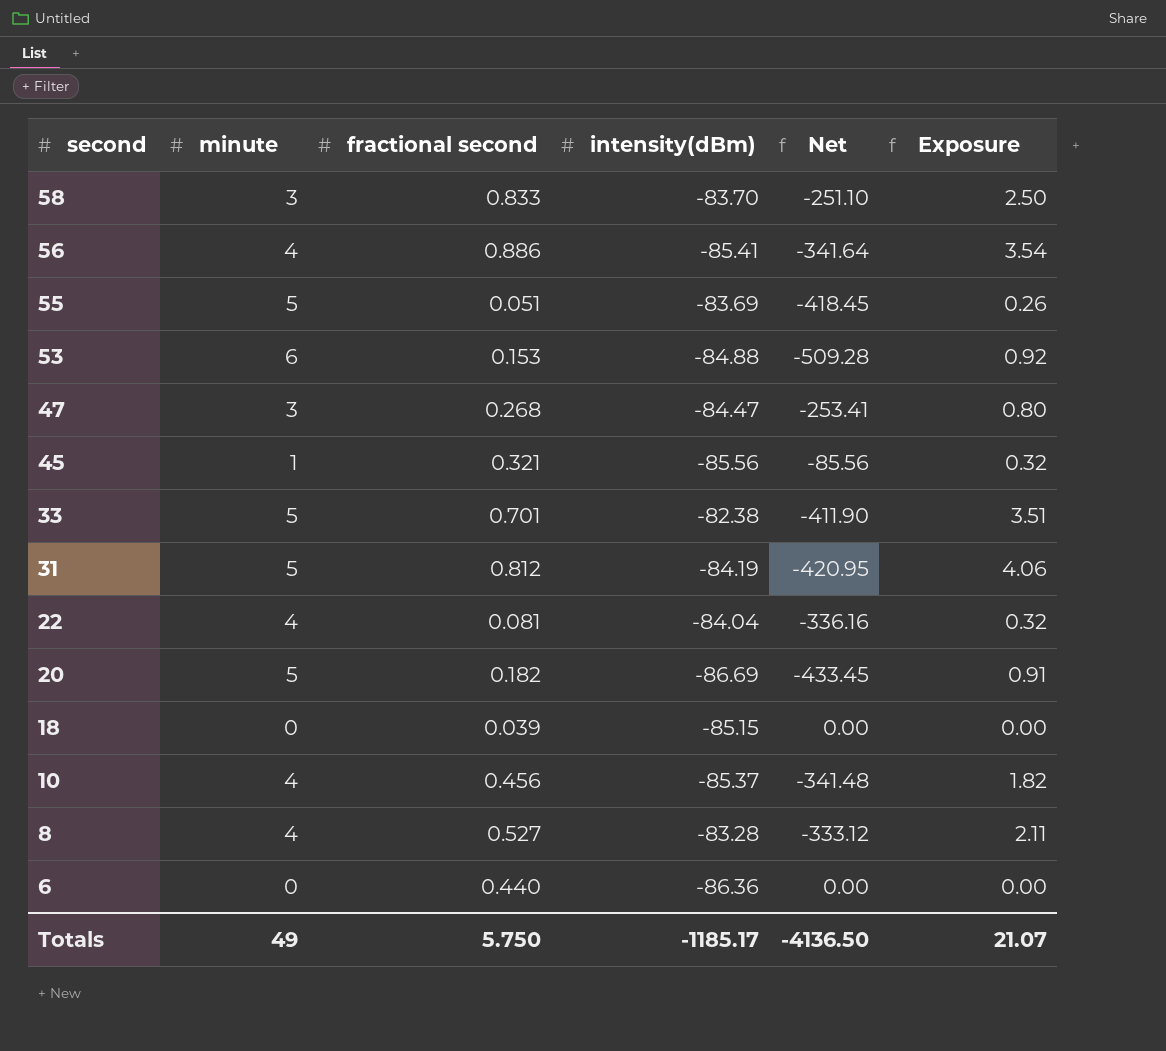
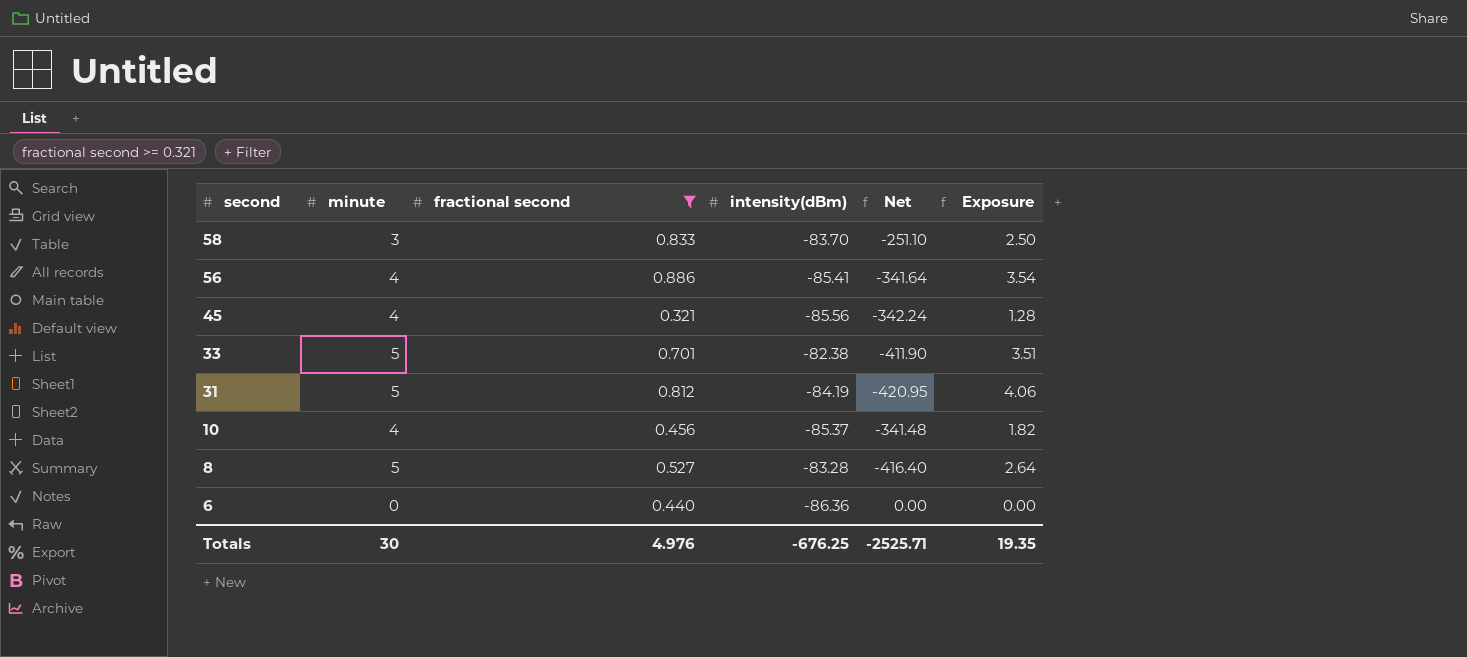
filter: none -> fractional second >= 0.321
45 | minute: 1 -> 4
45 | Net: -85.56 -> -342.24
45 | Exposure: 0.32 -> 1.28
8 | minute: 4 -> 5
8 | Net: -333.12 -> -416.40
8 | Exposure: 2.11 -> 2.64
Totals | minute: 49 -> 30
Totals | fractional second: 5.750 -> 4.976
Totals | intensity(dBm): -1185.17 -> -676.25
Totals | Net: -4136.50 -> -2525.71
Totals | Exposure: 21.07 -> 19.35

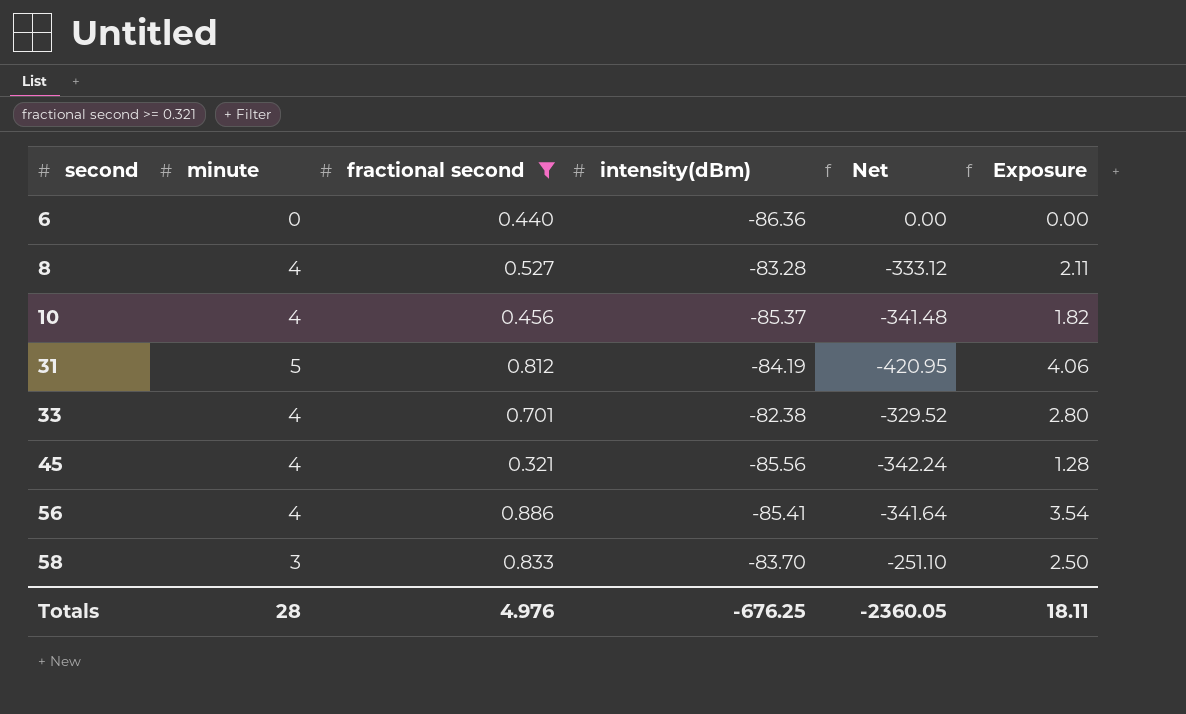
row order: second descending -> second ascending
8 | minute: 5 -> 4
8 | Net: -416.40 -> -333.12
8 | Exposure: 2.64 -> 2.11
33 | minute: 5 -> 4
33 | Net: -411.90 -> -329.52
33 | Exposure: 3.51 -> 2.80
Totals | minute: 30 -> 28
Totals | Net: -2525.71 -> -2360.05
Totals | Exposure: 19.35 -> 18.11

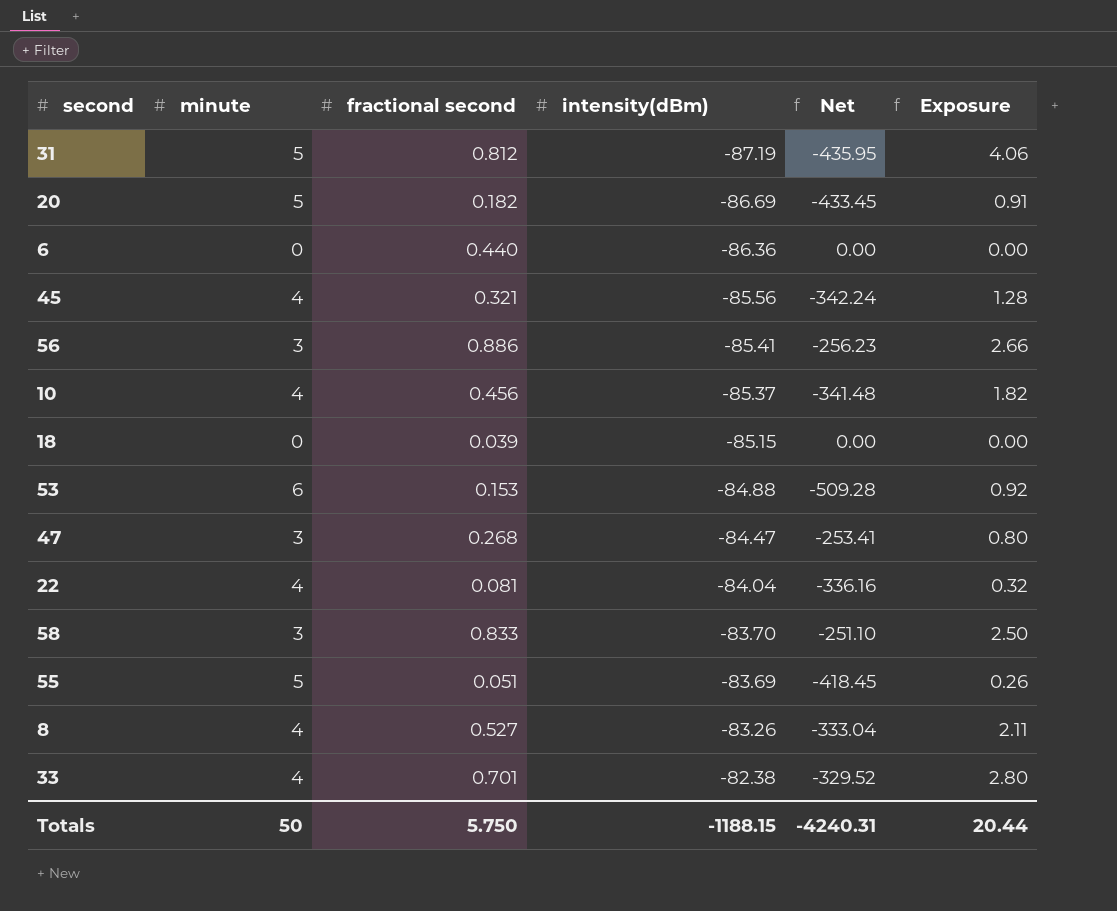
filter: fractional second >= 0.321 -> none
row order: second ascending -> intensity(dBm) ascending
31 | intensity(dBm): -84.19 -> -87.19
31 | Net: -420.95 -> -435.95
56 | minute: 4 -> 3
56 | Net: -341.64 -> -256.23
56 | Exposure: 3.54 -> 2.66
8 | intensity(dBm): -83.28 -> -83.26
8 | Net: -333.12 -> -333.04
Totals | minute: 28 -> 50
Totals | fractional second: 4.976 -> 5.750
Totals | intensity(dBm): -676.25 -> -1188.15
Totals | Net: -2360.05 -> -4240.31
Totals | Exposure: 18.11 -> 20.44

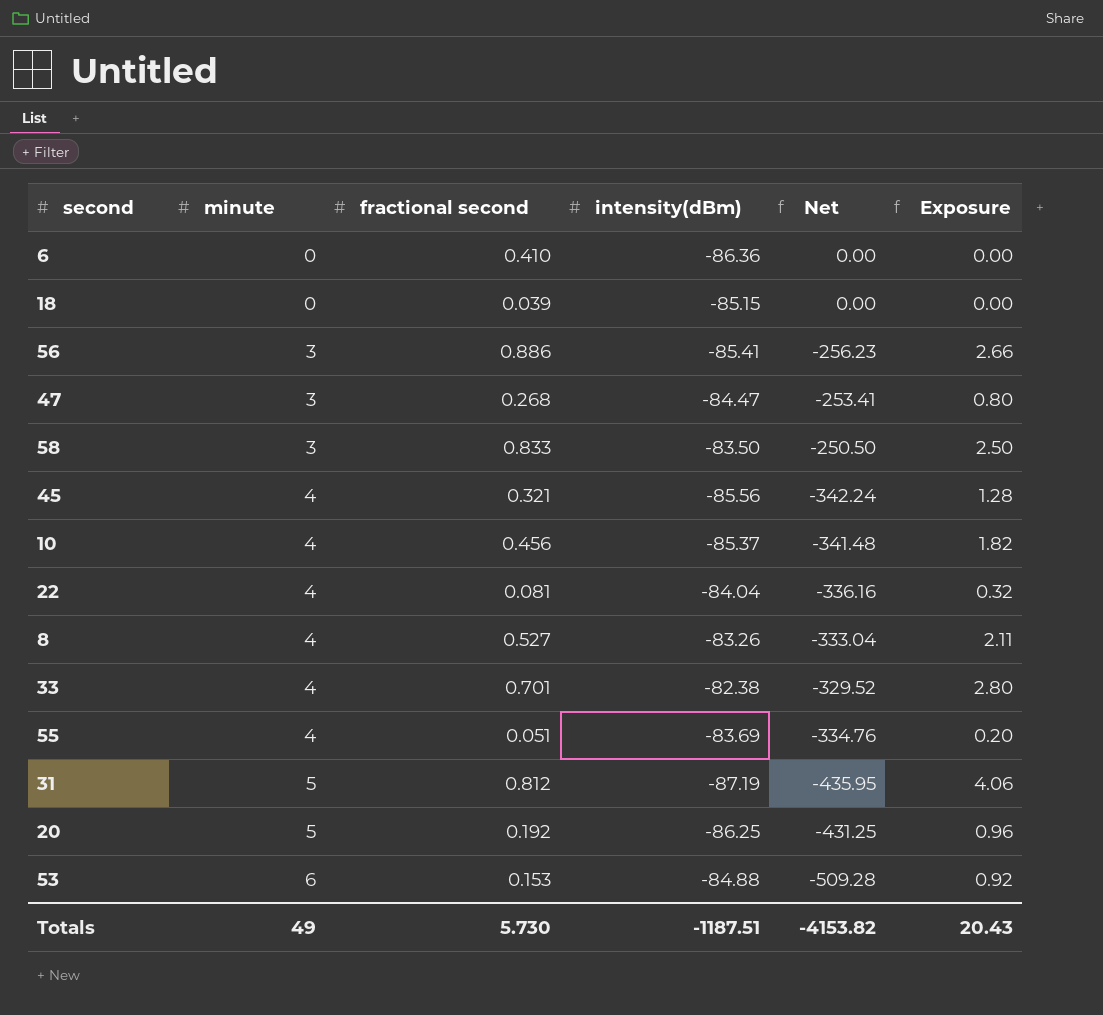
row order: intensity(dBm) ascending -> minute ascending
6 | fractional second: 0.440 -> 0.410
58 | intensity(dBm): -83.70 -> -83.50
58 | Net: -251.10 -> -250.50
55 | minute: 5 -> 4
55 | Net: -418.45 -> -334.76
55 | Exposure: 0.26 -> 0.20
20 | fractional second: 0.182 -> 0.192
20 | intensity(dBm): -86.69 -> -86.25
20 | Net: -433.45 -> -431.25
20 | Exposure: 0.91 -> 0.96
Totals | minute: 50 -> 49
Totals | fractional second: 5.750 -> 5.730
Totals | intensity(dBm): -1188.15 -> -1187.51
Totals | Net: -4240.31 -> -4153.82
Totals | Exposure: 20.44 -> 20.43

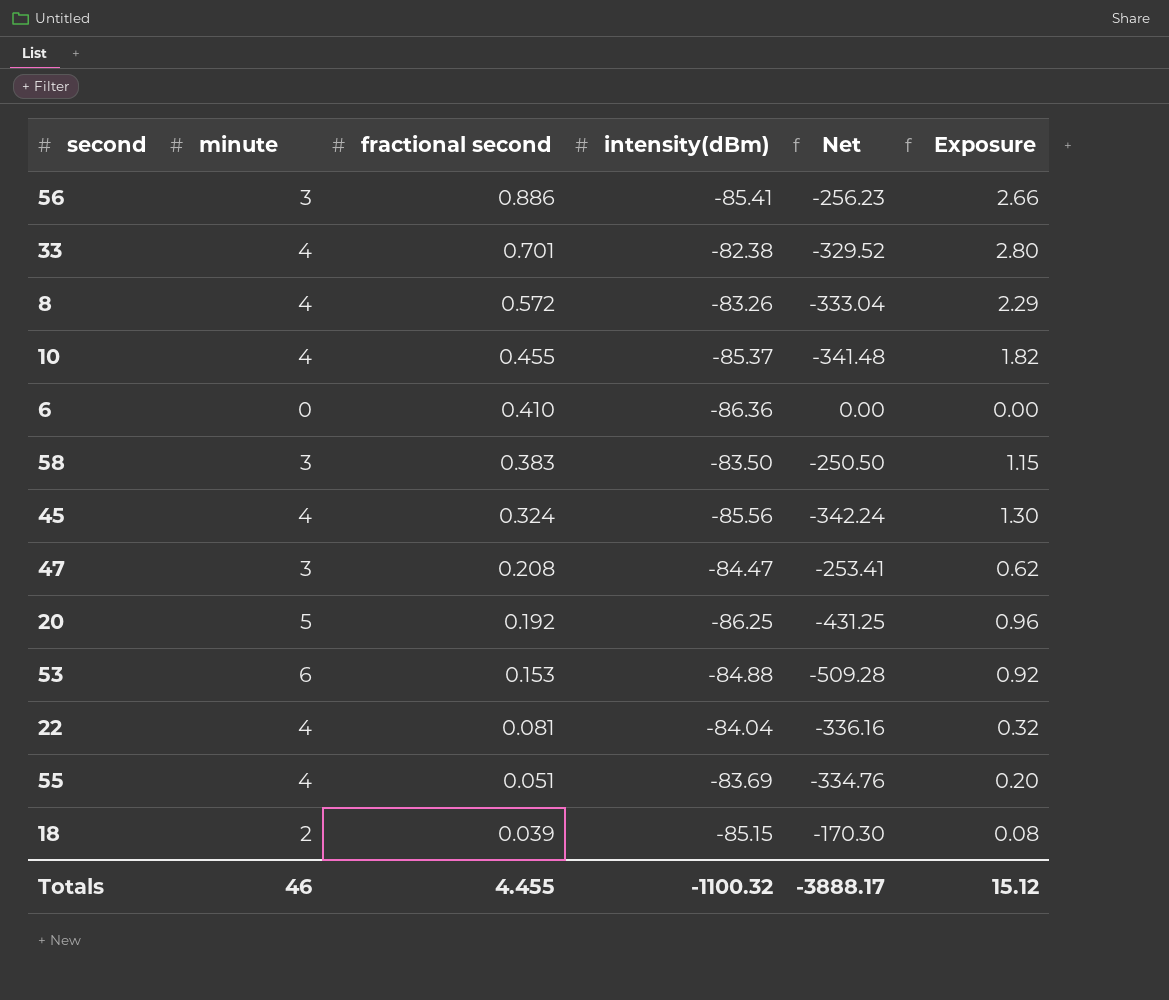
row order: minute ascending -> fractional second descending
row 31: 5 | 0.812 | -87.19 | -435.95 | 4.06 -> none
8 | fractional second: 0.527 -> 0.572
8 | Exposure: 2.11 -> 2.29
10 | fractional second: 0.456 -> 0.455
58 | fractional second: 0.833 -> 0.383
58 | Exposure: 2.50 -> 1.15
45 | fractional second: 0.321 -> 0.324
45 | Exposure: 1.28 -> 1.30
47 | fractional second: 0.268 -> 0.208
47 | Exposure: 0.80 -> 0.62
18 | minute: 0 -> 2
18 | Net: 0.00 -> -170.30
18 | Exposure: 0.00 -> 0.08
Totals | minute: 49 -> 46
Totals | fractional second: 5.730 -> 4.455
Totals | intensity(dBm): -1187.51 -> -1100.32
Totals | Net: -4153.82 -> -3888.17
Totals | Exposure: 20.43 -> 15.12

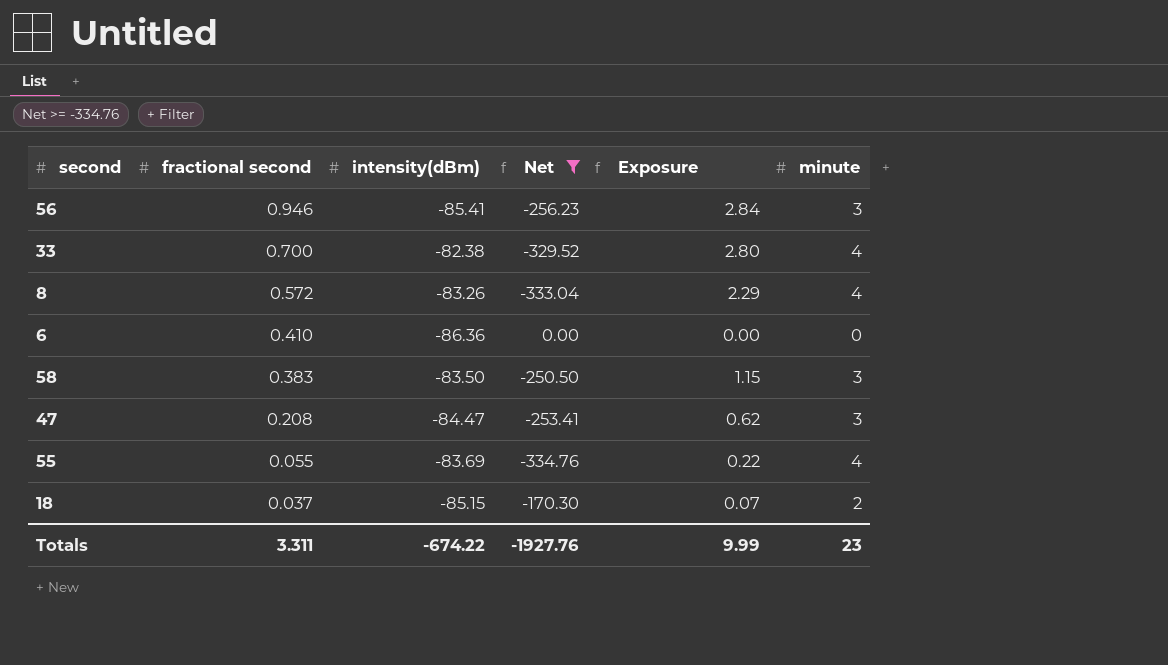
filter: none -> Net >= -334.76
column minute | position: 2 -> 6
56 | fractional second: 0.886 -> 0.946
56 | Exposure: 2.66 -> 2.84
33 | fractional second: 0.701 -> 0.700
55 | fractional second: 0.051 -> 0.055
55 | Exposure: 0.20 -> 0.22
18 | fractional second: 0.039 -> 0.037
18 | Exposure: 0.08 -> 0.07
Totals | fractional second: 4.455 -> 3.311
Totals | intensity(dBm): -1100.32 -> -674.22
Totals | Net: -3888.17 -> -1927.76
Totals | Exposure: 15.12 -> 9.99
Totals | minute: 46 -> 23

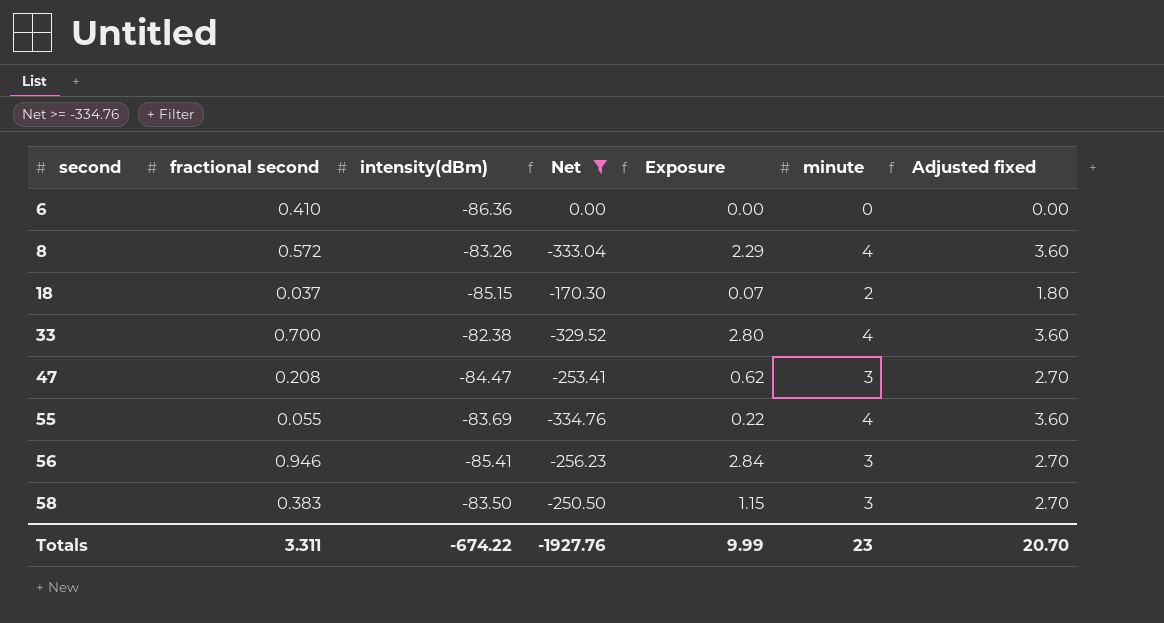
row order: fractional second descending -> second ascending
column Adjusted fixed | formula: none -> [minute] * 0.9

